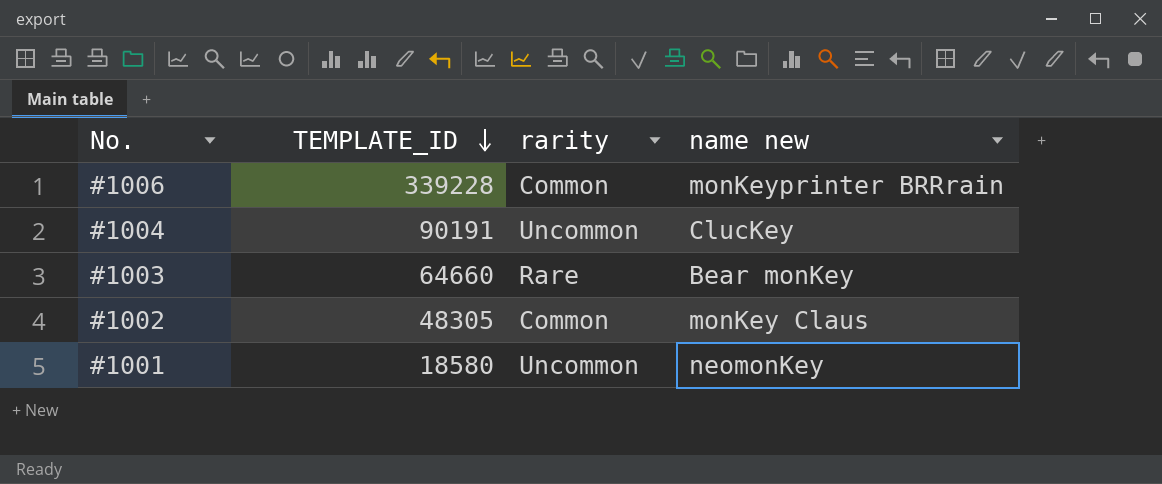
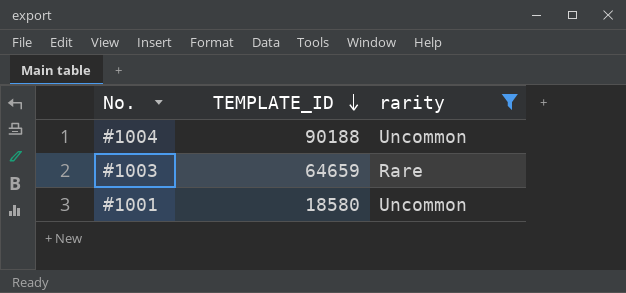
filter: none -> rarity != Common
column name new | position: 4 -> none
#1004 | TEMPLATE_ID: 90191 -> 90188
#1003 | TEMPLATE_ID: 64660 -> 64659

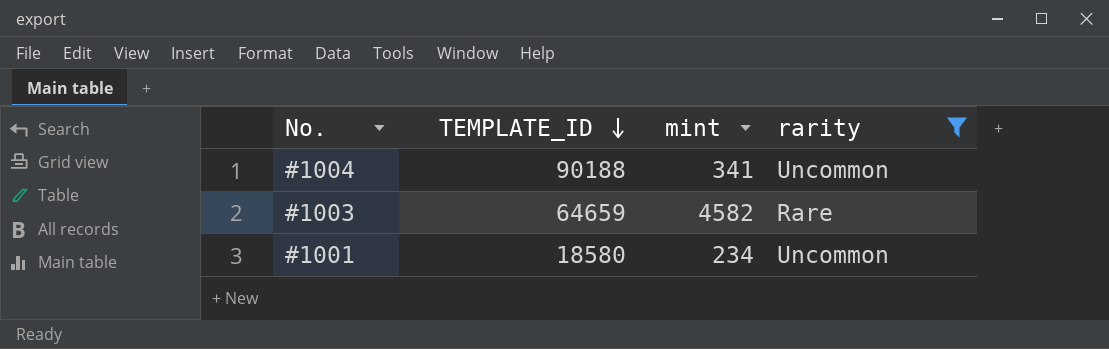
column mint | position: none -> 3

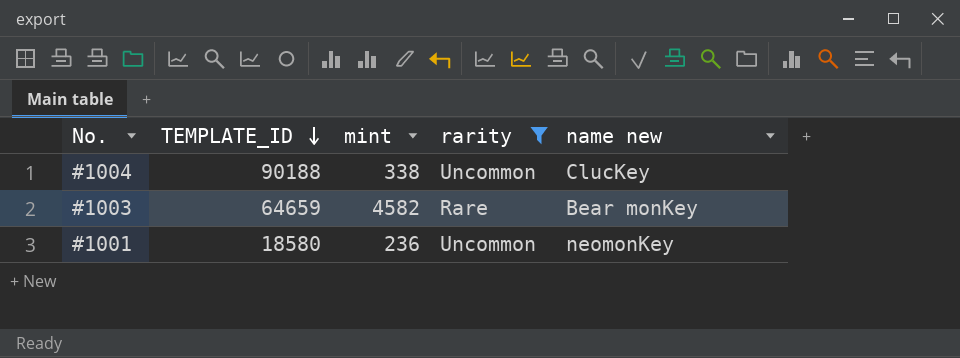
column name new | position: none -> 5
#1004 | mint: 341 -> 338
#1001 | mint: 234 -> 236

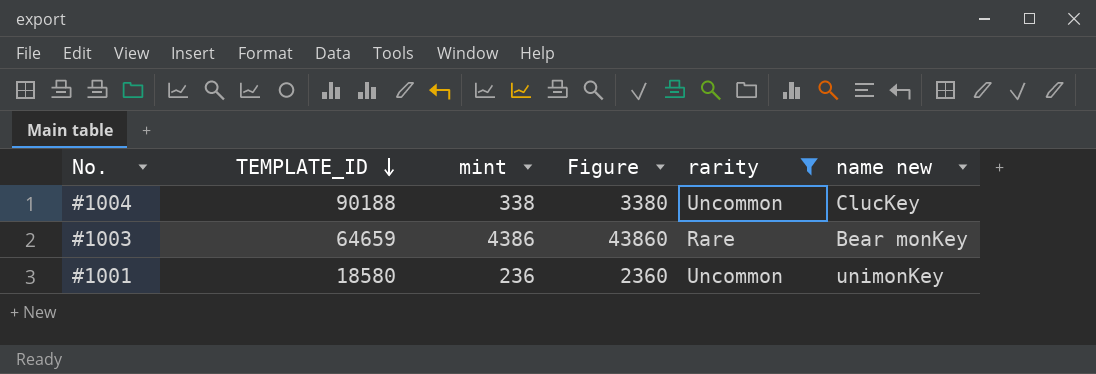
column Figure | formula: none -> [mint] * 10
#1003 | mint: 4582 -> 4386
#1001 | name new: neomonKey -> unimonKey

